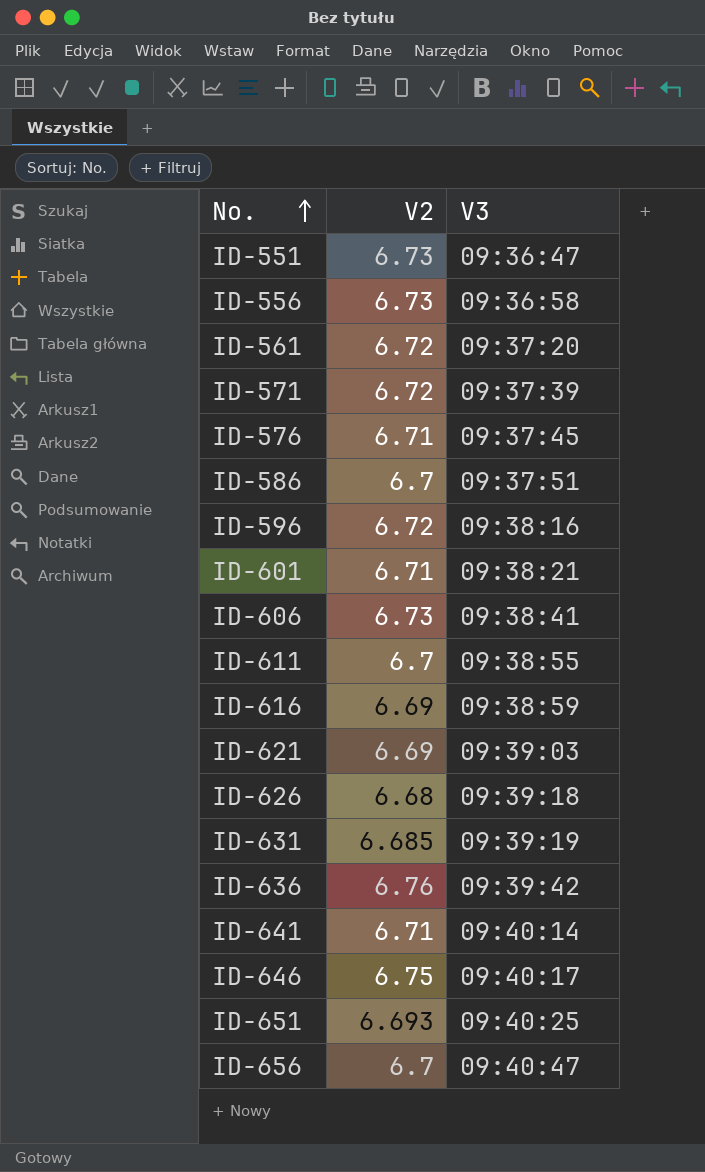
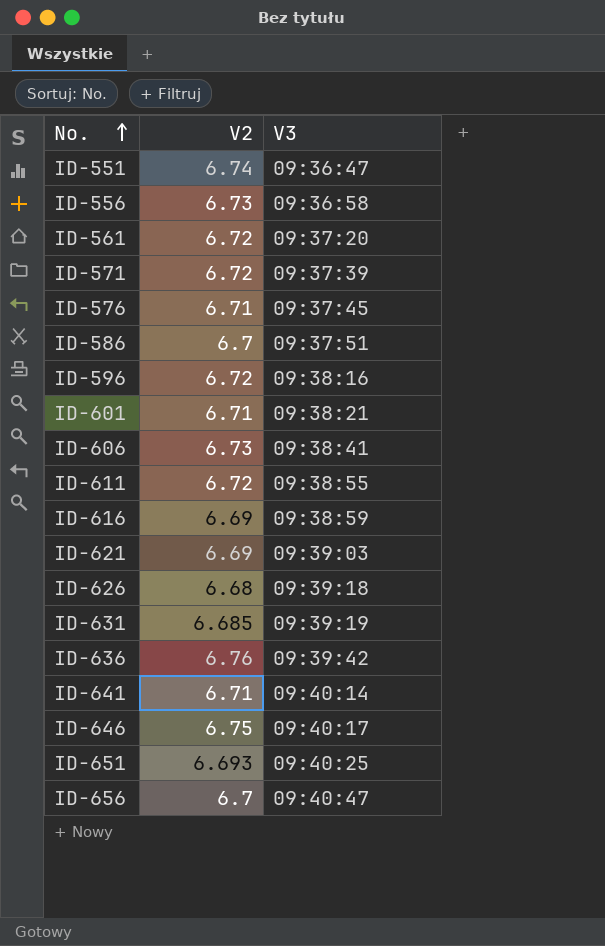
ID-551 | V2: 6.73 -> 6.74
ID-611 | V2: 6.7 -> 6.72

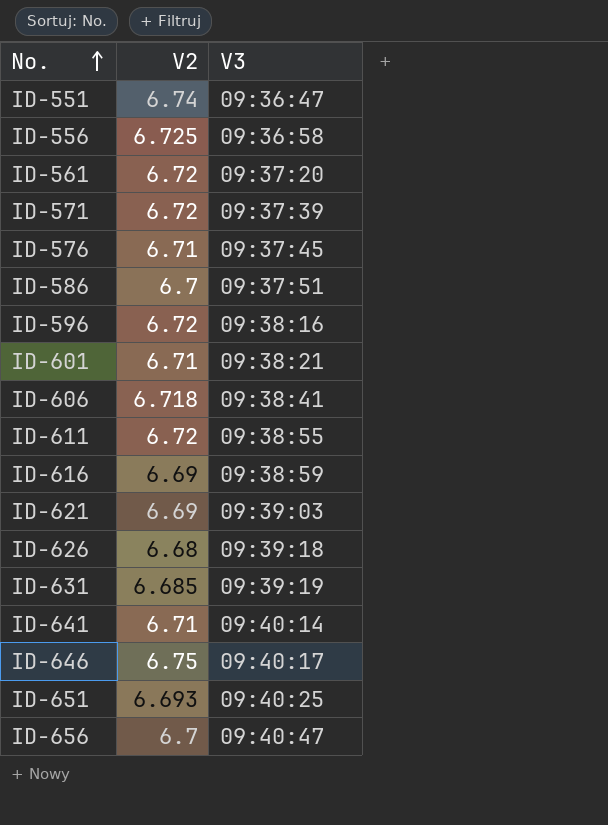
row ID-636: 6.76 | 09:39:42 -> none
ID-556 | V2: 6.73 -> 6.725
ID-606 | V2: 6.73 -> 6.718

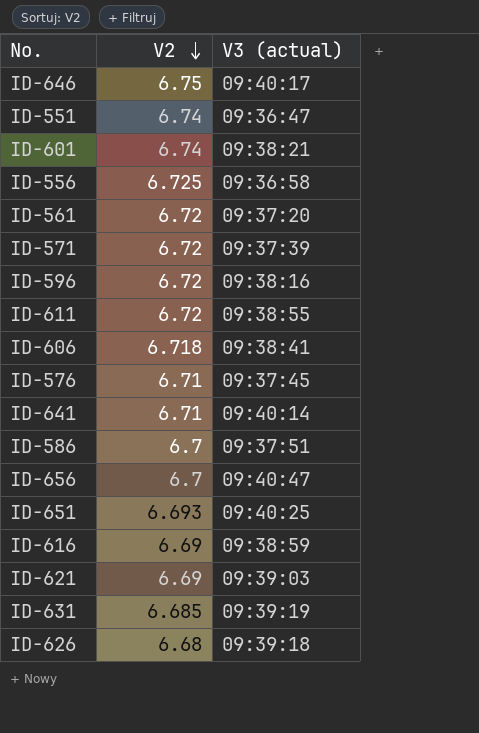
row order: No. ascending -> V2 descending
column name: V3 -> V3 (actual)
ID-601 | V2: 6.71 -> 6.74

